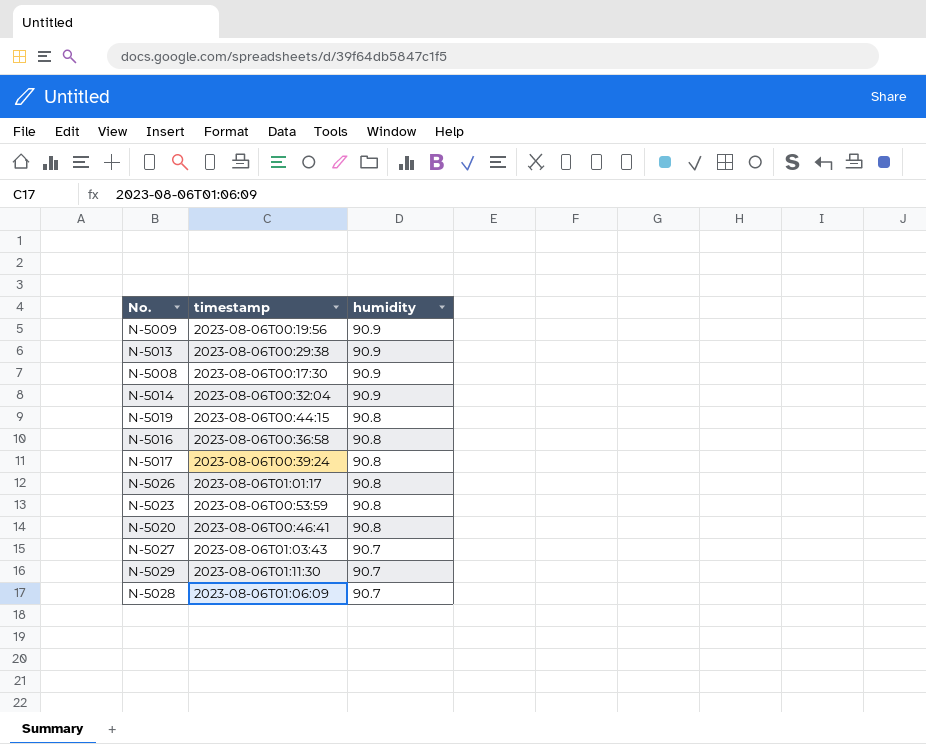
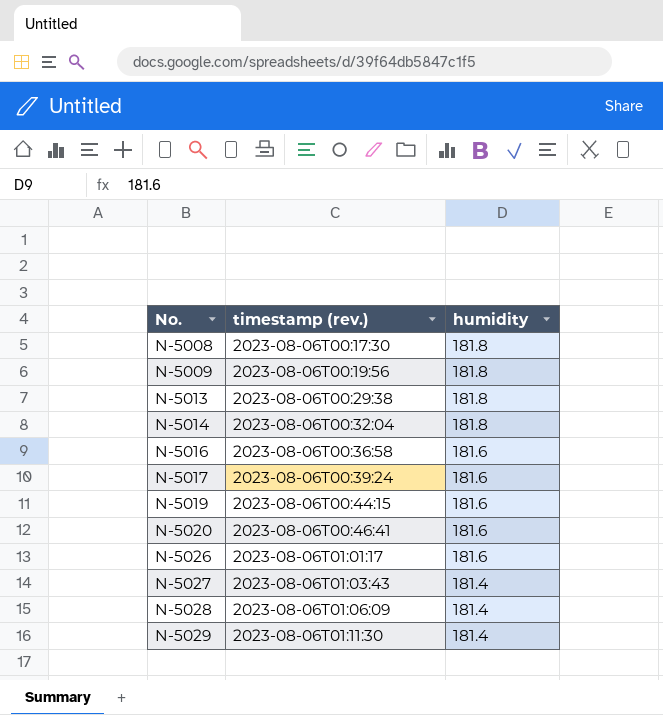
row order: humidity descending -> No. ascending
column name: timestamp -> timestamp (rev.)
row N-5023: 2023-08-06T00:53:59 | 90.8 -> none
N-5008 | humidity: 90.9 -> 181.8
N-5009 | humidity: 90.9 -> 181.8
N-5013 | humidity: 90.9 -> 181.8
N-5014 | humidity: 90.9 -> 181.8
N-5016 | humidity: 90.8 -> 181.6
N-5017 | humidity: 90.8 -> 181.6
N-5019 | humidity: 90.8 -> 181.6
N-5020 | humidity: 90.8 -> 181.6
N-5026 | humidity: 90.8 -> 181.6
N-5027 | humidity: 90.7 -> 181.4
N-5028 | humidity: 90.7 -> 181.4
N-5029 | humidity: 90.7 -> 181.4

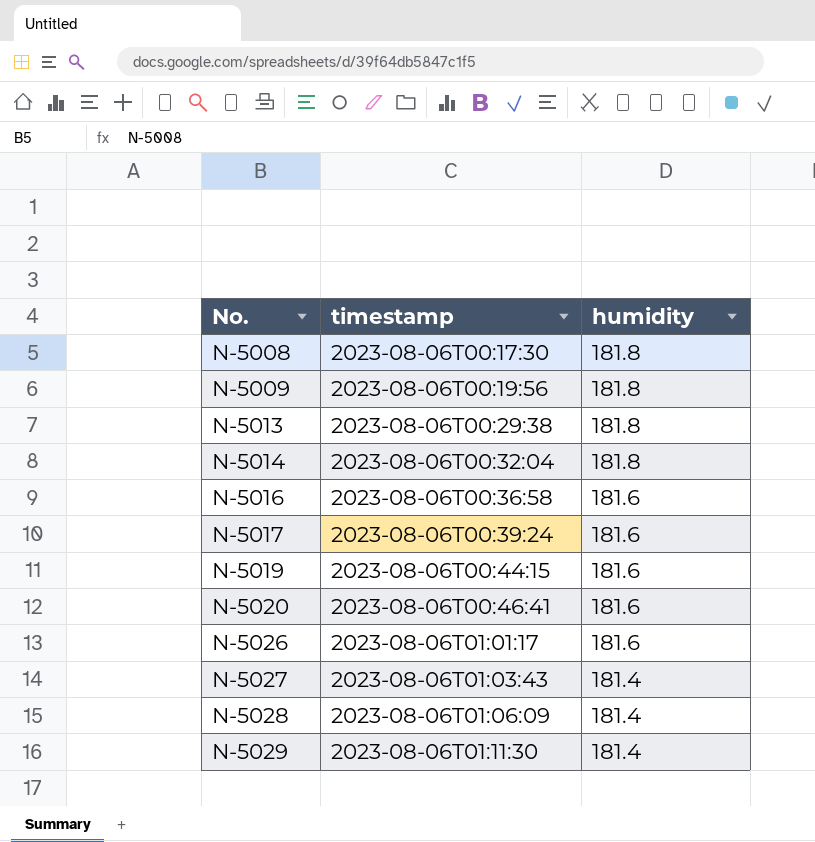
column name: timestamp (rev.) -> timestamp

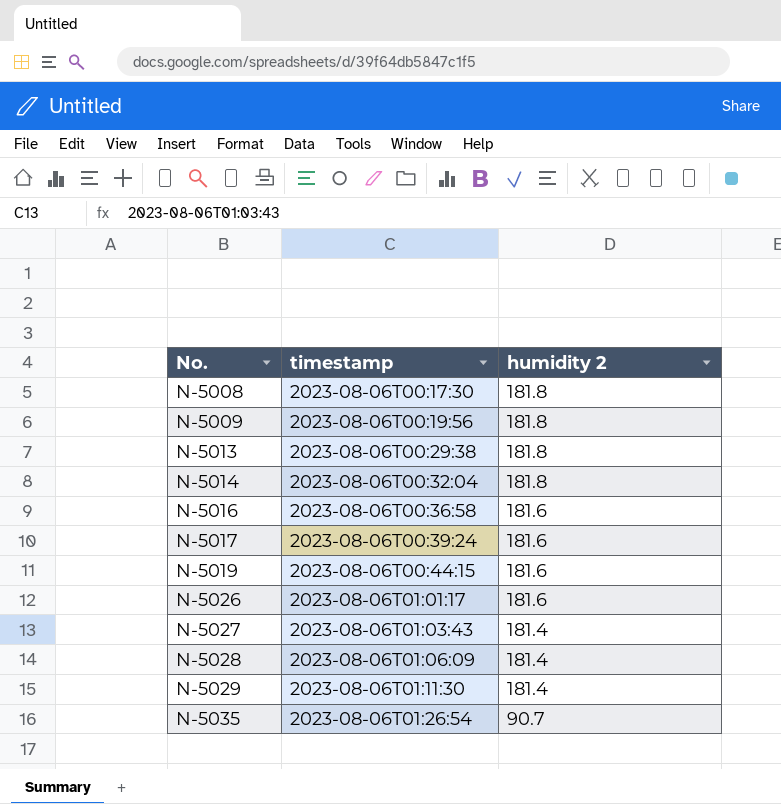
column name: humidity -> humidity 2
row N-5020: 2023-08-06T00:46:41 | 181.6 -> none
row N-5035: none -> 2023-08-06T01:26:54 | 90.7

